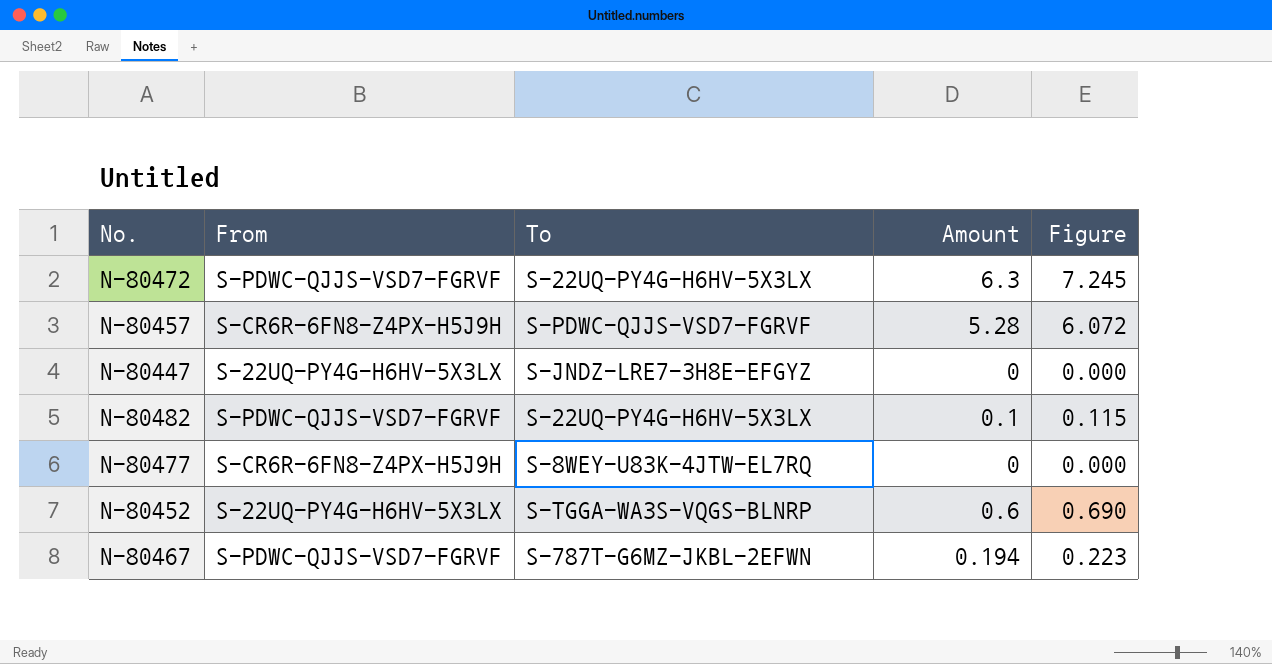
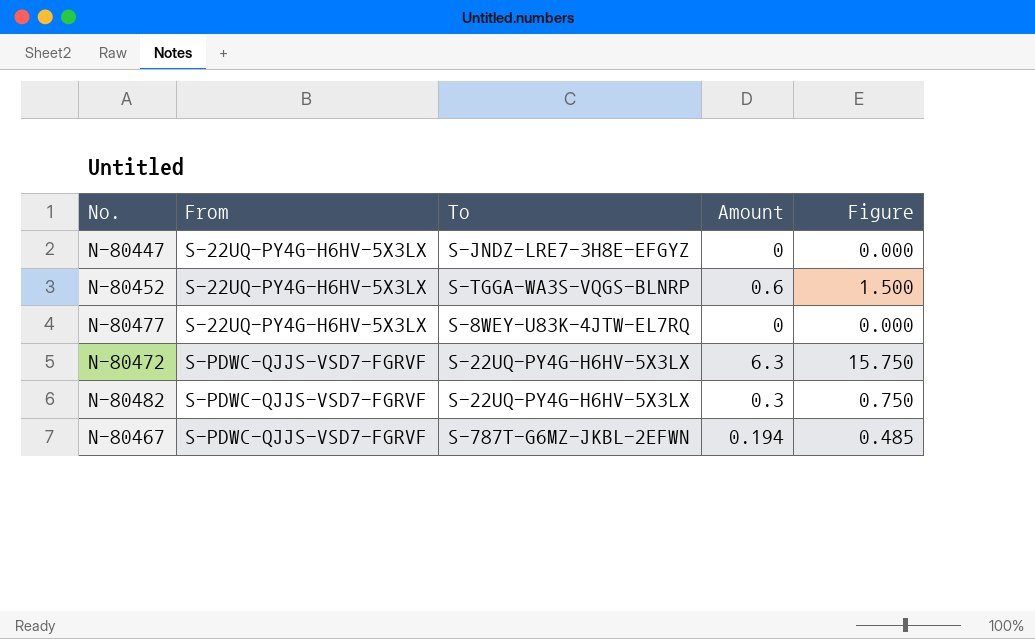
row order: none -> From ascending
column Figure | formula: [Amount] * 1.15 -> [Amount] * 2.5
row N-80457: S-CR6R-6FN8-Z4PX-H5J9H | S-PDWC-QJJS-VSD7-FGRVF | 5.28 | 6.072 -> none
N-80477 | From: S-CR6R-6FN8-Z4PX-H5J9H -> S-22UQ-PY4G-H6HV-5X3LX
N-80482 | Amount: 0.1 -> 0.3

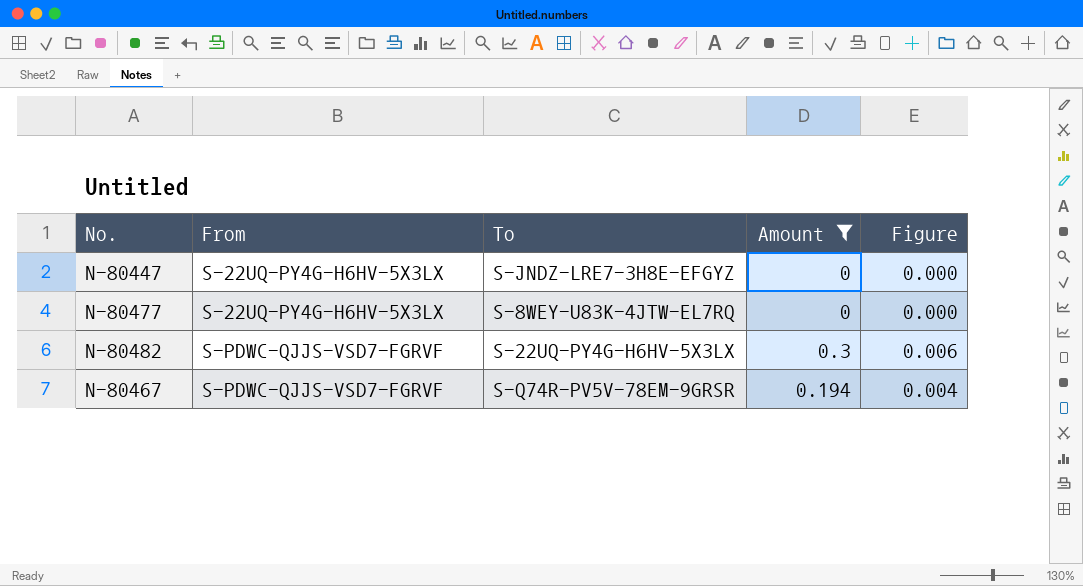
filter: none -> Amount <= 0.3
column Figure | formula: [Amount] * 2.5 -> [Amount] * 0.02
N-80467 | To: S-787T-G6MZ-JKBL-2EFWN -> S-Q74R-PV5V-78EM-9GRSR

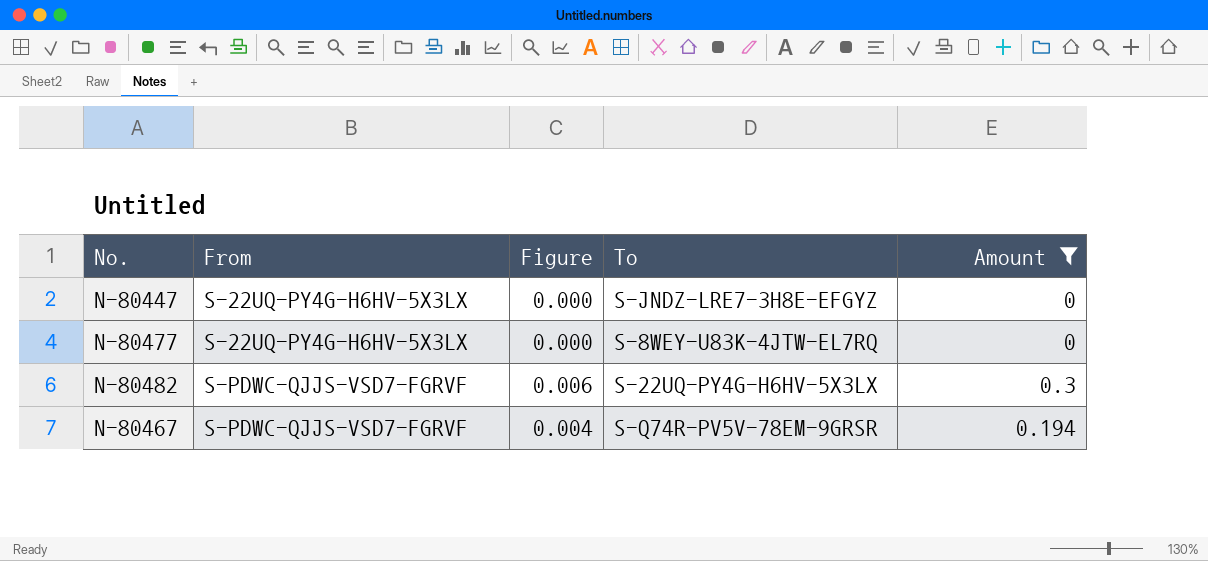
column Figure | position: 5 -> 3

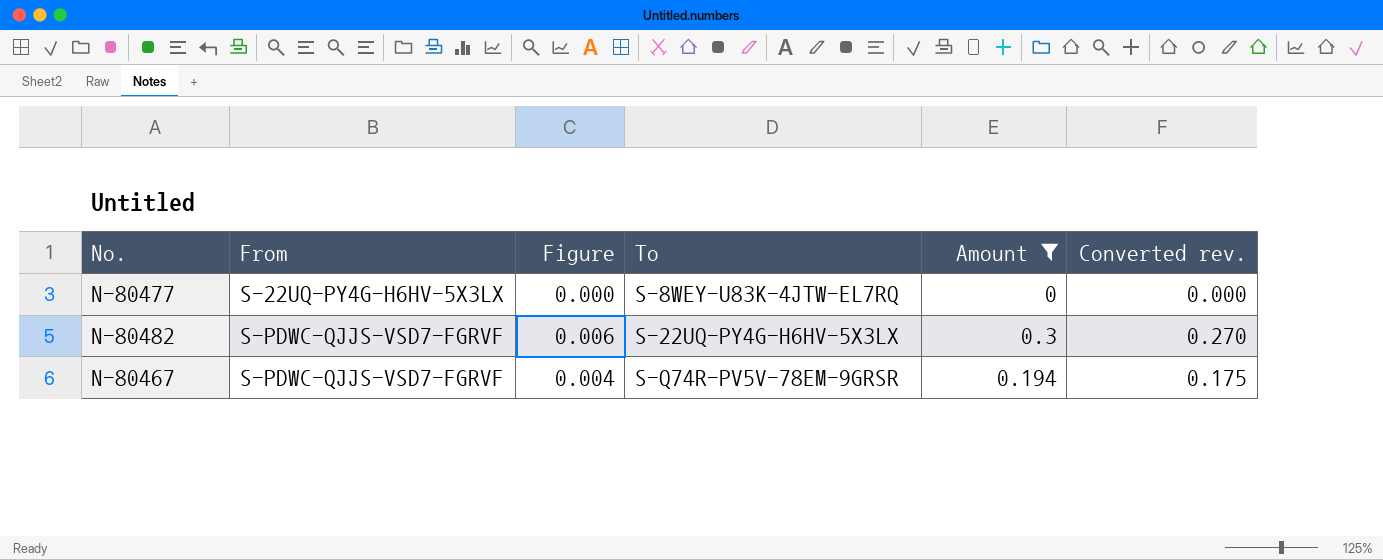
column Converted rev. | formula: none -> [Amount] * 0.9
row N-80447: S-22UQ-PY4G-H6HV-5X3LX | 0.000 | S-JNDZ-LRE7-3H8E-EFGYZ | 0 -> none

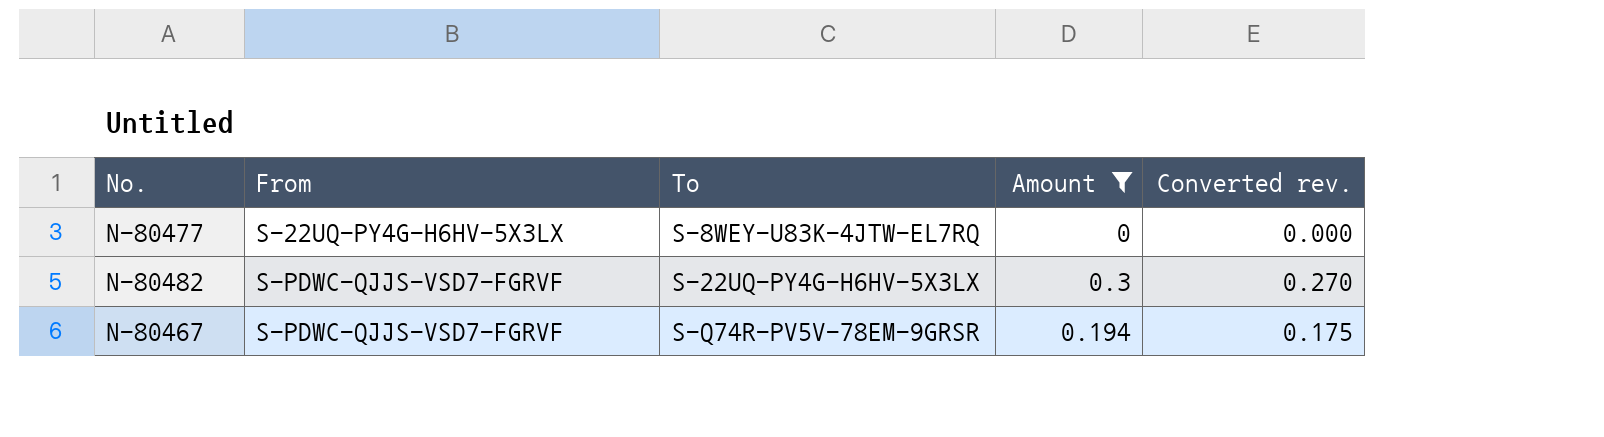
column Figure | formula: [Amount] * 0.02 -> none

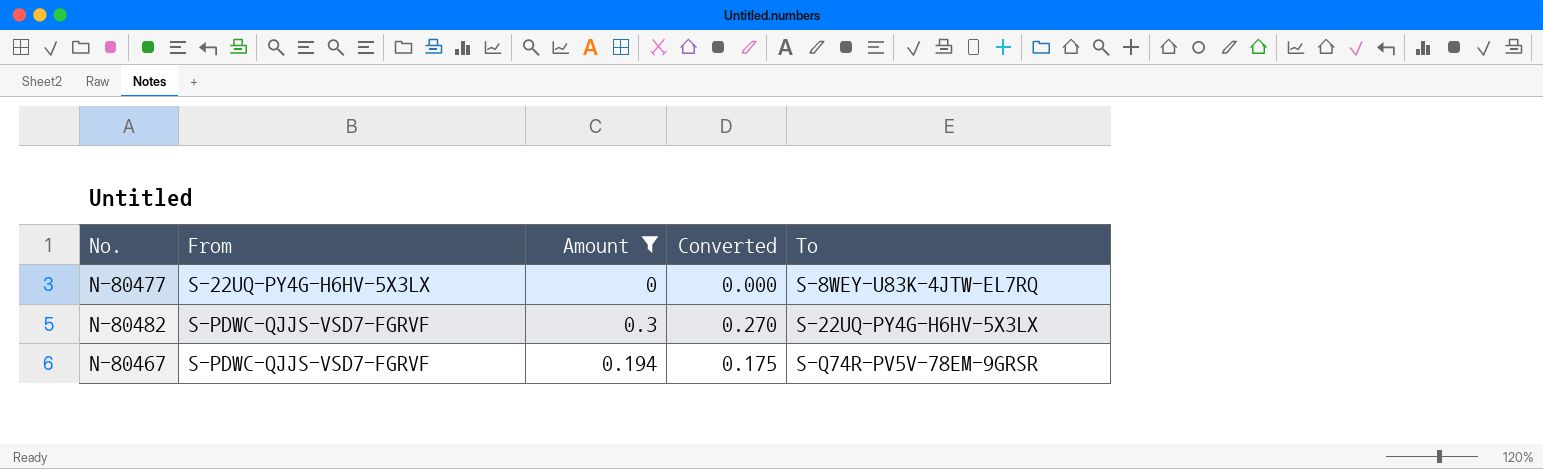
column name: Converted rev. -> Converted
column To | position: 3 -> 5

